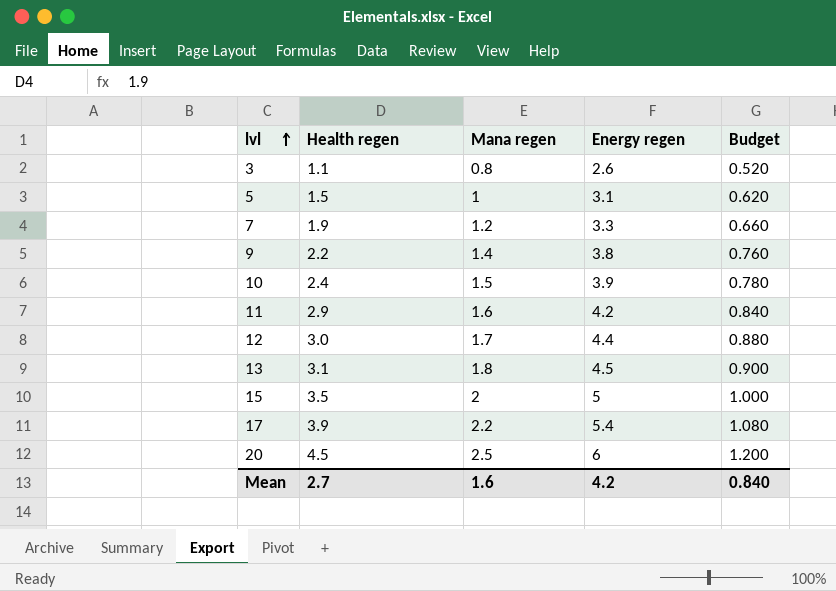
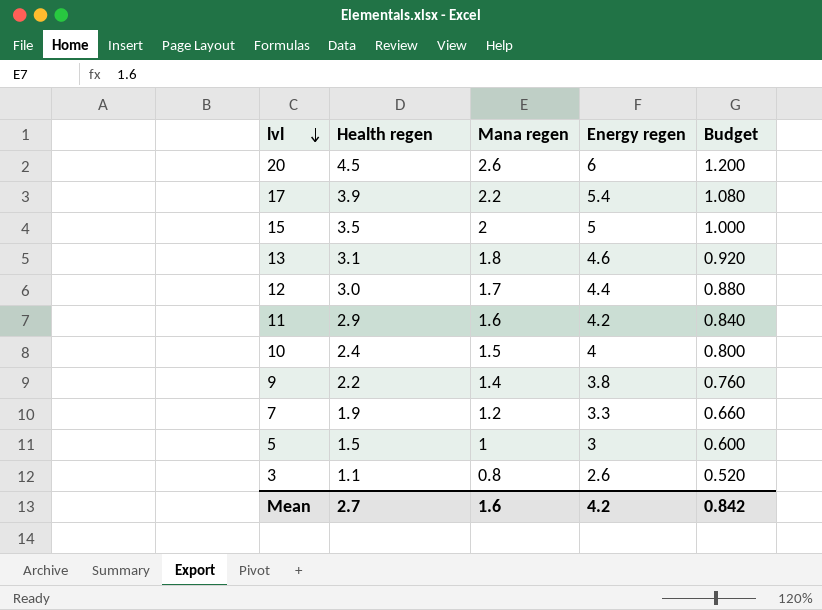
row order: lvl ascending -> lvl descending
20 | Mana regen: 2.5 -> 2.6
13 | Energy regen: 4.5 -> 4.6
13 | Budget: 0.900 -> 0.920
10 | Energy regen: 3.9 -> 4
10 | Budget: 0.780 -> 0.800
5 | Energy regen: 3.1 -> 3
5 | Budget: 0.620 -> 0.600
Mean | Budget: 0.840 -> 0.842

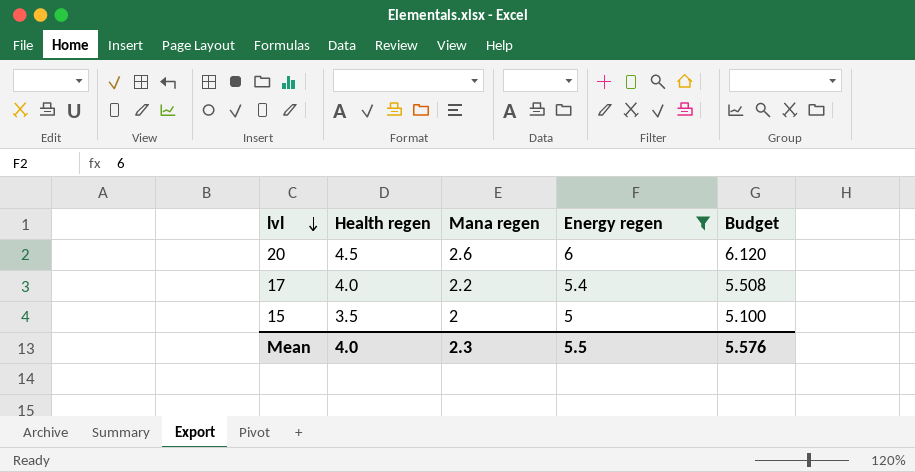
filter: none -> Energy regen >= 5
column Budget | formula: [Energy regen] * 0.2 -> [Energy regen] * 1.02
17 | Health regen: 3.9 -> 4.0
Mean | Health regen: 2.7 -> 4.0
Mean | Mana regen: 1.6 -> 2.3
Mean | Energy regen: 4.2 -> 5.5
Mean | Budget: 0.842 -> 5.576

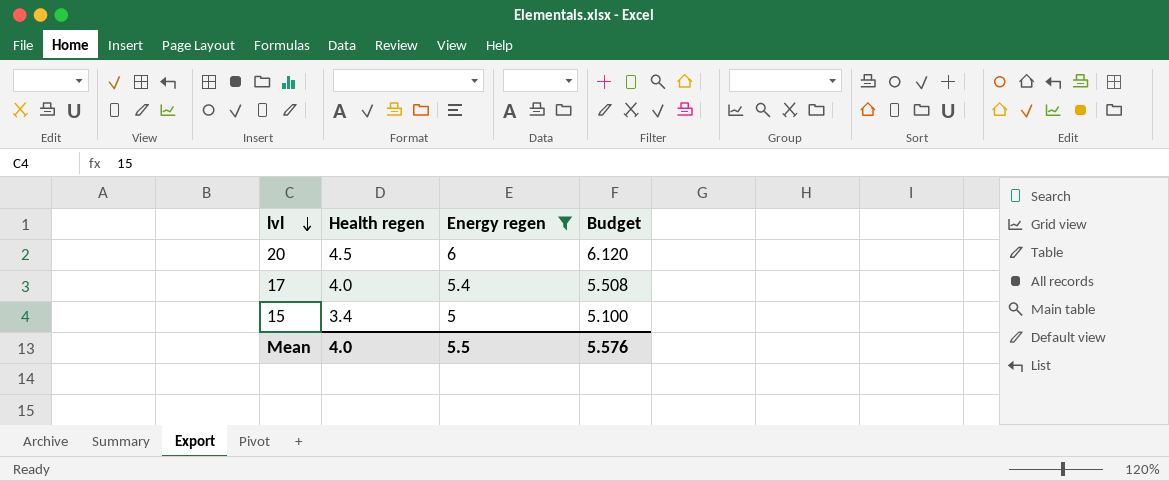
column Mana regen | position: 3 -> none
15 | Health regen: 3.5 -> 3.4

